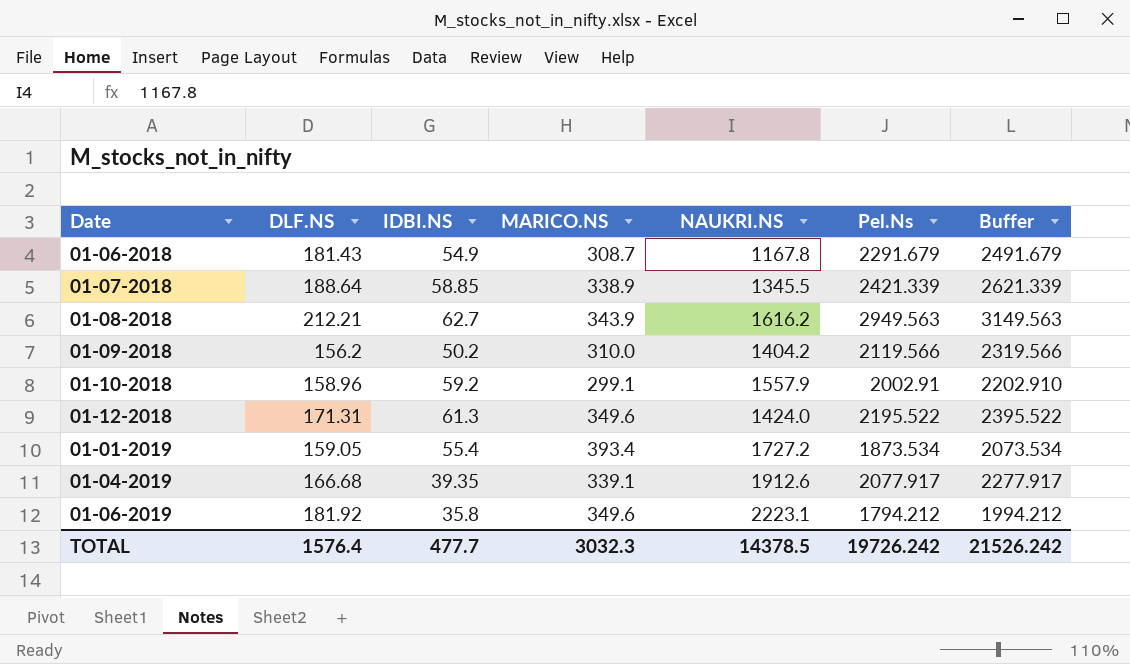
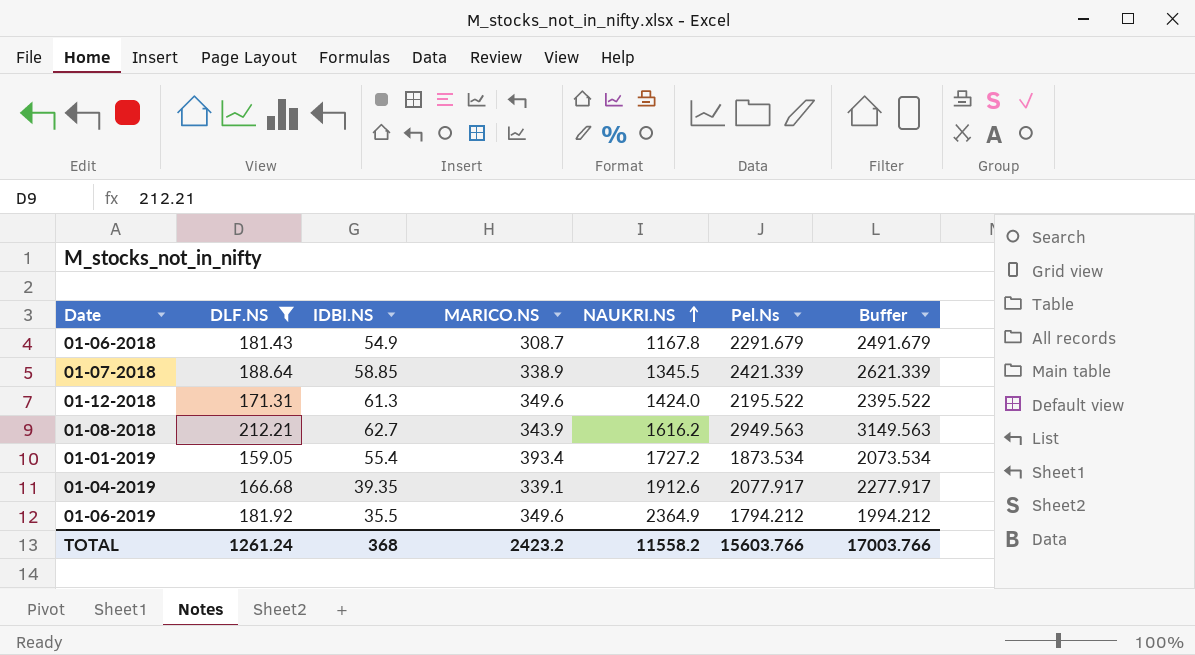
filter: none -> DLF.NS >= 159.05
row order: none -> NAUKRI.NS ascending
01-06-2019 | IDBI.NS: 35.8 -> 35.5
01-06-2019 | NAUKRI.NS: 2223.1 -> 2364.9
TOTAL | DLF.NS: 1576.4 -> 1261.24
TOTAL | IDBI.NS: 477.7 -> 368
TOTAL | MARICO.NS: 3032.3 -> 2423.2
TOTAL | NAUKRI.NS: 14378.5 -> 11558.2
TOTAL | Pel.Ns: 19726.242 -> 15603.766
TOTAL | Buffer: 21526.242 -> 17003.766

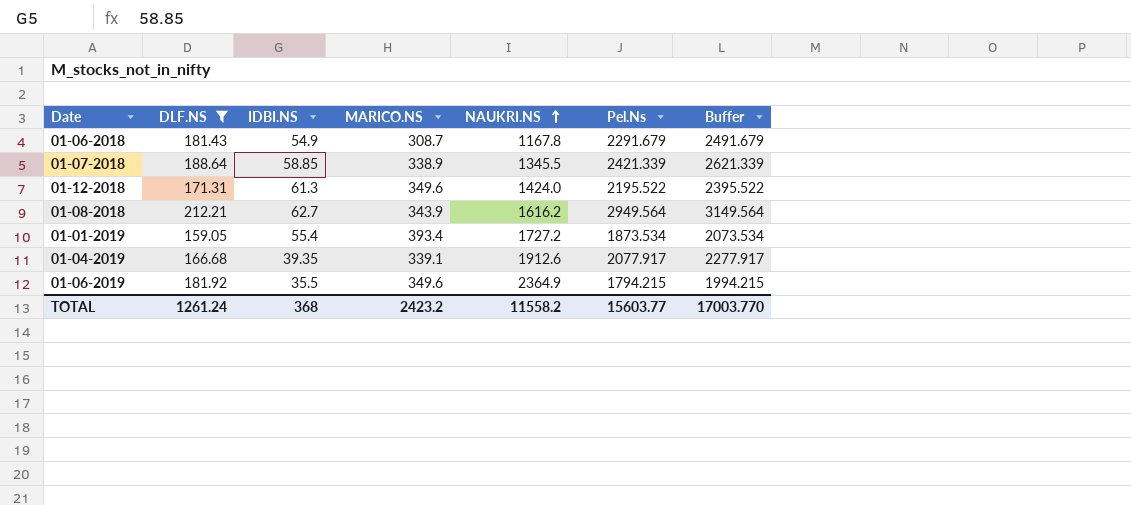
01-08-2018 | Pel.Ns: 2949.563 -> 2949.564
01-08-2018 | Buffer: 3149.563 -> 3149.564
01-06-2019 | Pel.Ns: 1794.212 -> 1794.215
01-06-2019 | Buffer: 1994.212 -> 1994.215
TOTAL | Pel.Ns: 15603.766 -> 15603.77
TOTAL | Buffer: 17003.766 -> 17003.770

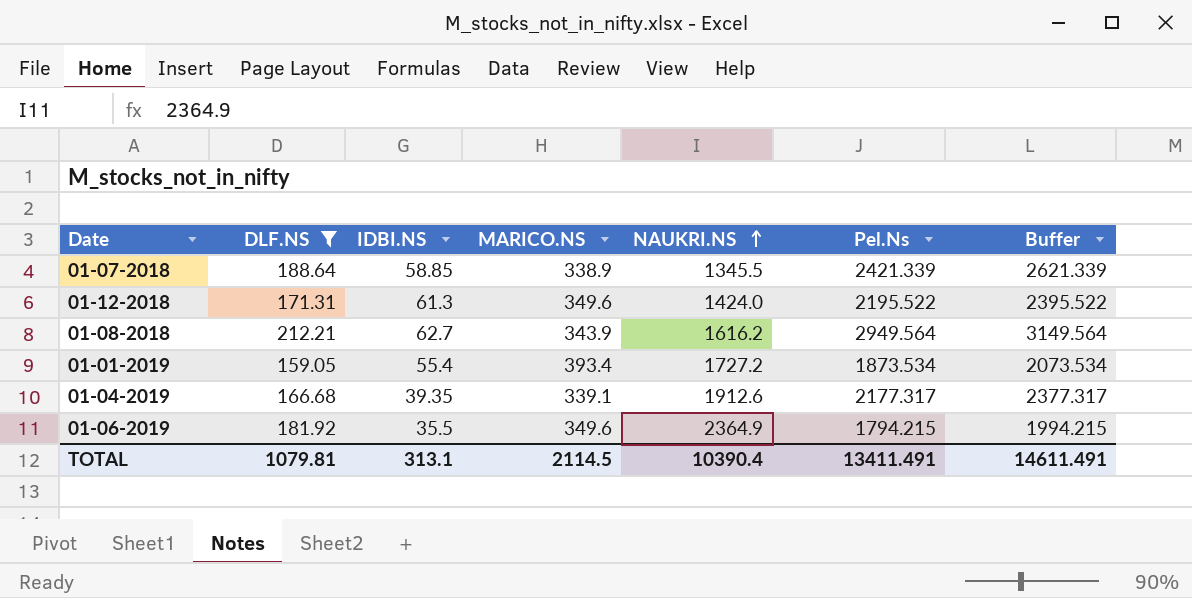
row 01-06-2018: 181.43 | 54.9 | 308.7 | 1167.8 | 2291.679 | 2491.679 -> none
01-04-2019 | Pel.Ns: 2077.917 -> 2177.317
01-04-2019 | Buffer: 2277.917 -> 2377.317
TOTAL | DLF.NS: 1261.24 -> 1079.81
TOTAL | IDBI.NS: 368 -> 313.1
TOTAL | MARICO.NS: 2423.2 -> 2114.5
TOTAL | NAUKRI.NS: 11558.2 -> 10390.4
TOTAL | Pel.Ns: 15603.77 -> 13411.491
TOTAL | Buffer: 17003.770 -> 14611.491

